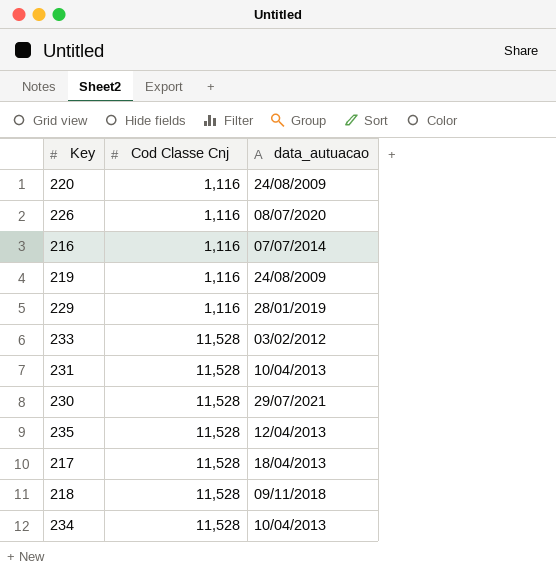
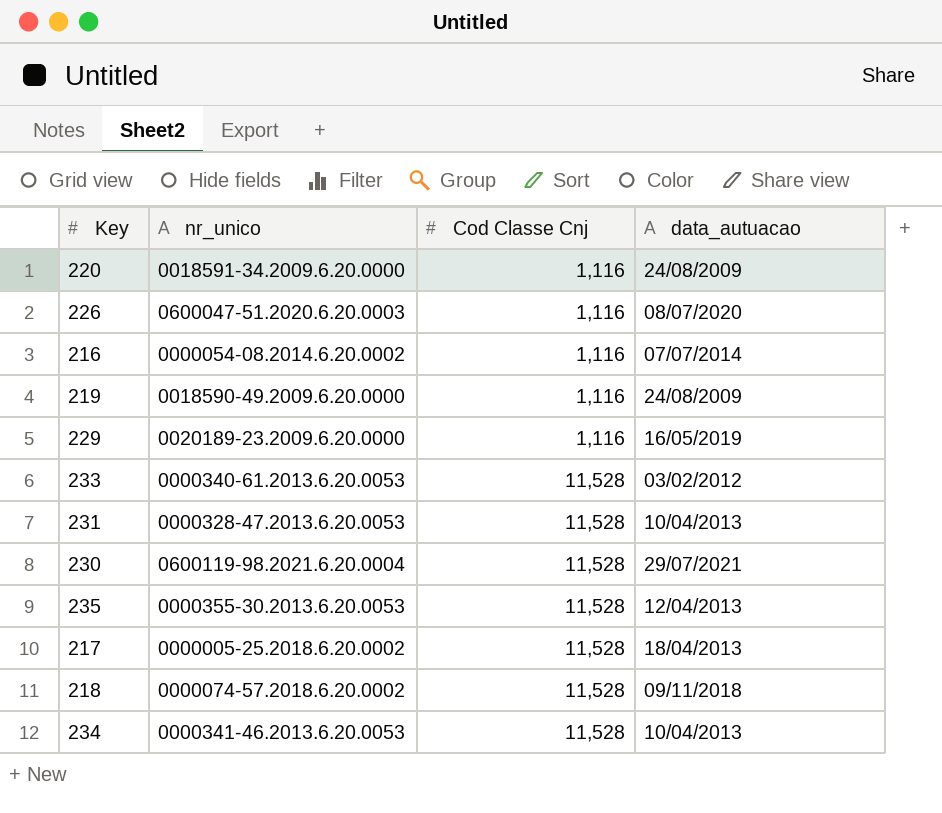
column nr_unico | position: none -> 2
229 | data_autuacao: 28/01/2019 -> 16/05/2019

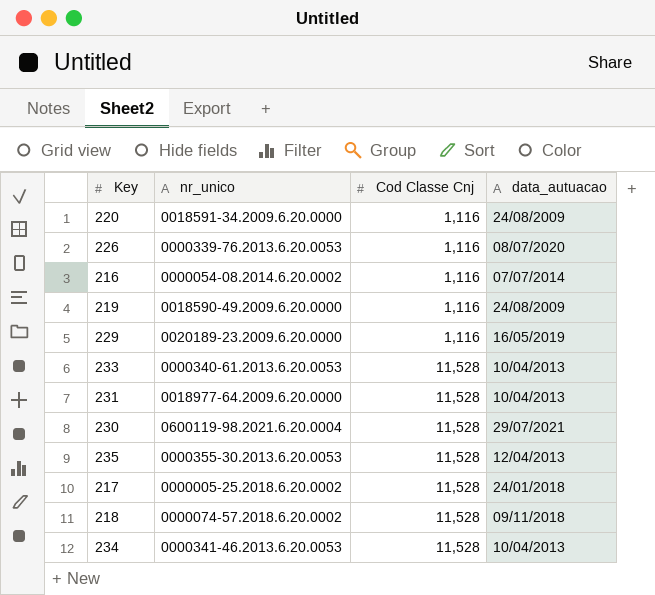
226 | nr_unico: 0600047-51.2020.6.20.0003 -> 0000339-76.2013.6.20.0053
233 | data_autuacao: 03/02/2012 -> 10/04/2013
231 | nr_unico: 0000328-47.2013.6.20.0053 -> 0018977-64.2009.6.20.0000
217 | data_autuacao: 18/04/2013 -> 24/01/2018

